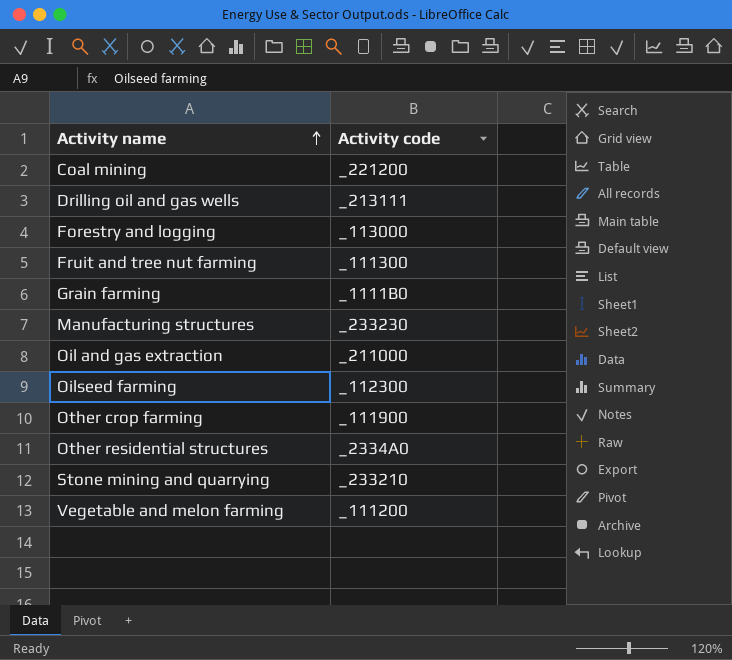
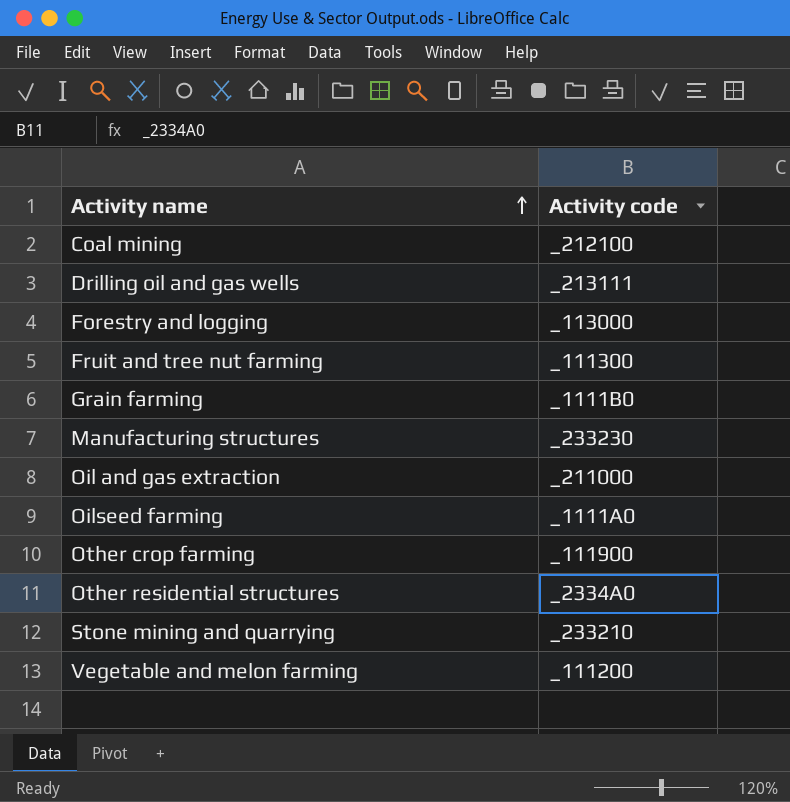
Coal mining | Activity code: _221200 -> _212100
Oilseed farming | Activity code: _112300 -> _1111A0

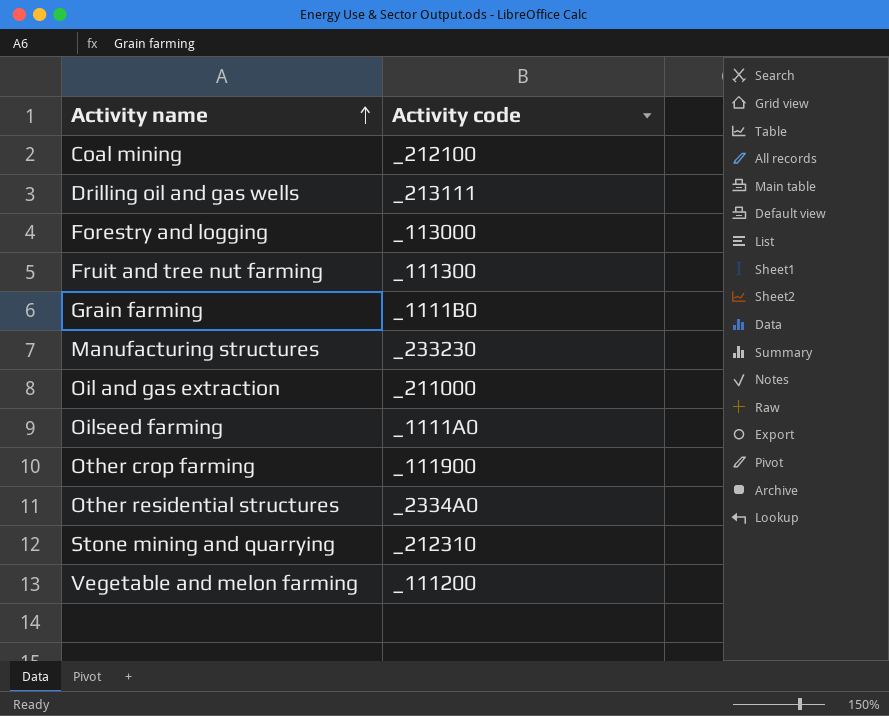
Stone mining and quarrying | Activity code: _233210 -> _212310

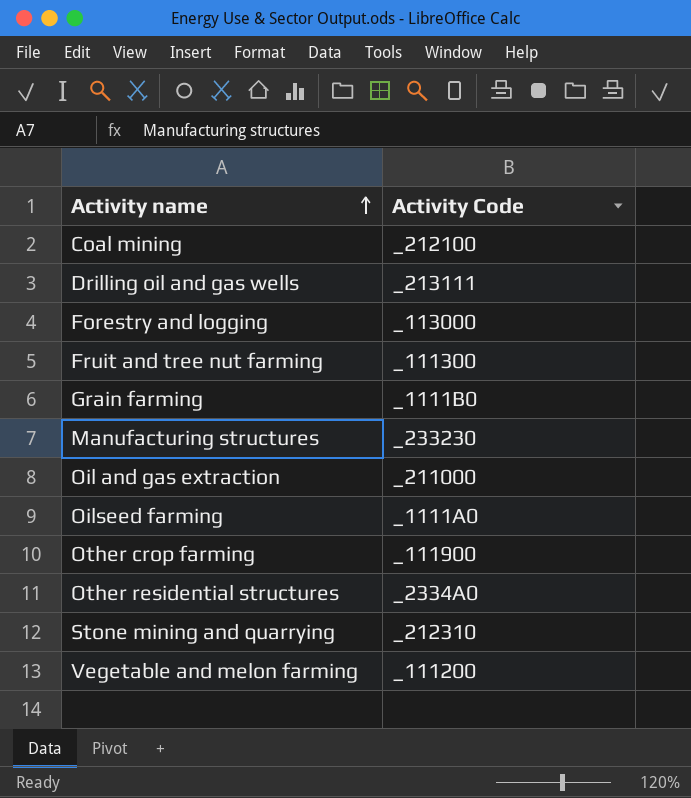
column name: Activity code -> Activity Code

